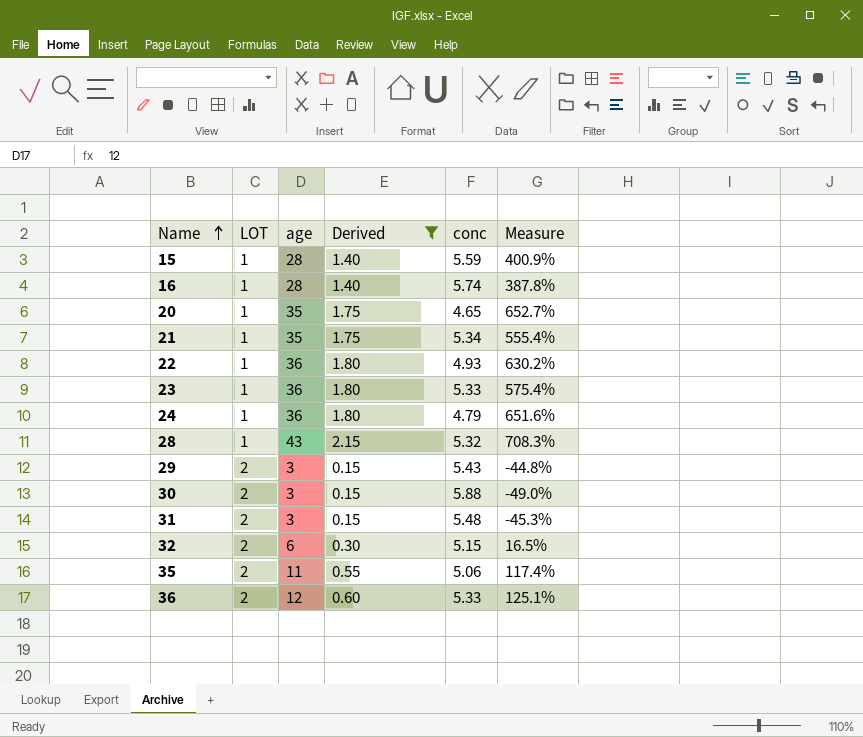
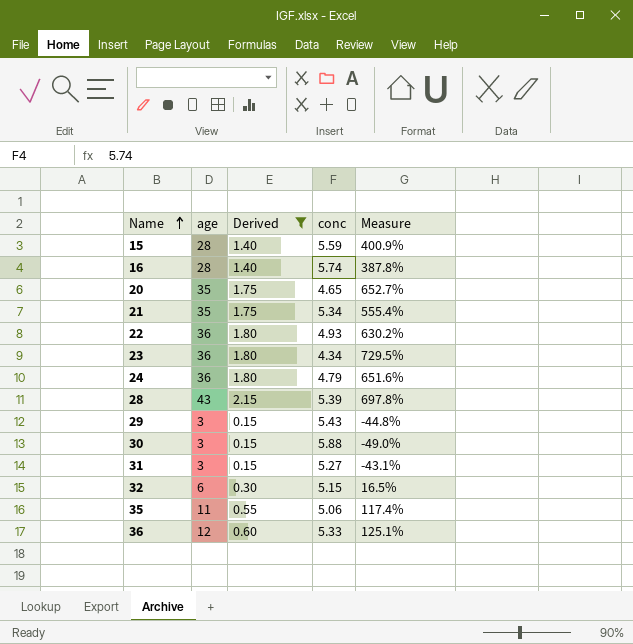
column LOT | position: 2 -> none
23 | conc: 5.33 -> 4.34
23 | Measure: 575.4% -> 729.5%
28 | conc: 5.32 -> 5.39
28 | Measure: 708.3% -> 697.8%
31 | conc: 5.48 -> 5.27
31 | Measure: -45.3% -> -43.1%

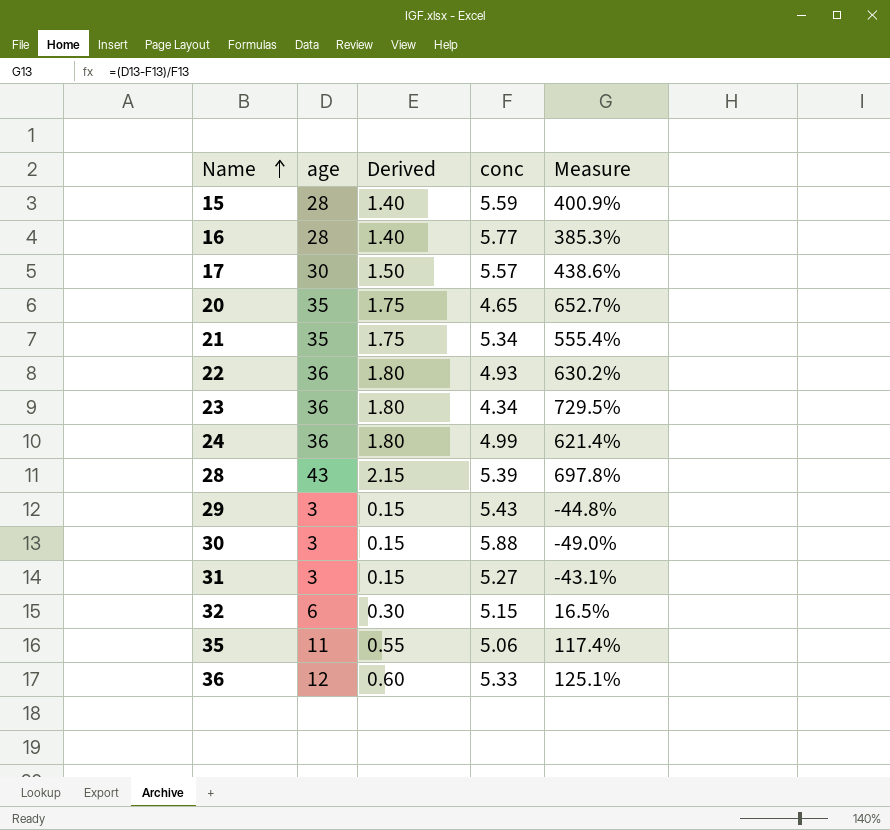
filter: Derived != 1.50 -> none
16 | conc: 5.74 -> 5.77
16 | Measure: 387.8% -> 385.3%
24 | conc: 4.79 -> 4.99
24 | Measure: 651.6% -> 621.4%

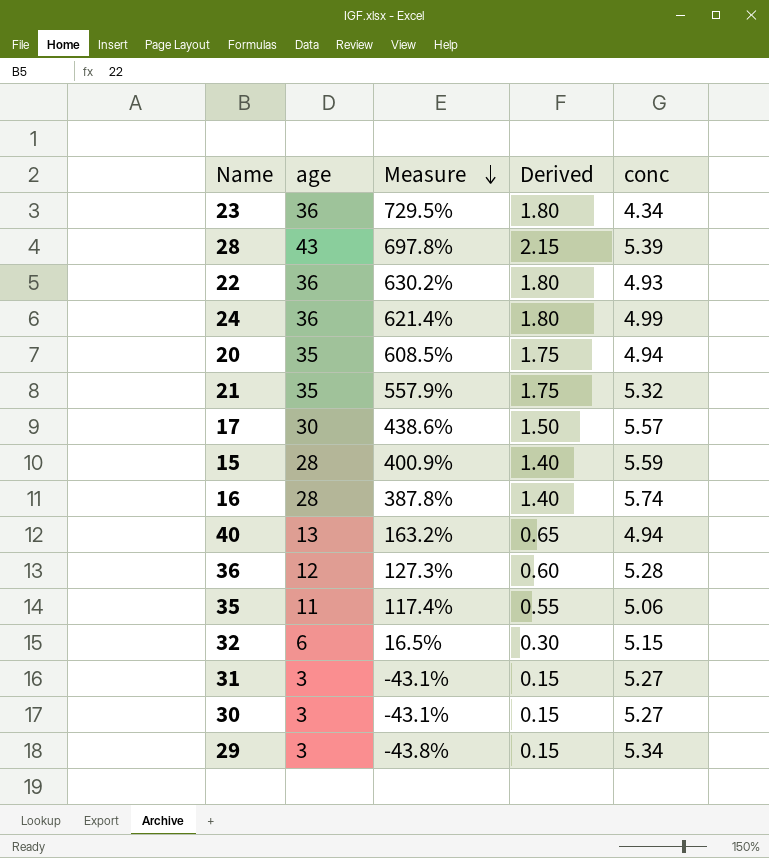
row order: Name ascending -> Measure descending
column Measure | position: 5 -> 3
20 | Measure: 652.7% -> 608.5%
20 | conc: 4.65 -> 4.94
21 | Measure: 555.4% -> 557.9%
21 | conc: 5.34 -> 5.32
16 | Measure: 385.3% -> 387.8%
16 | conc: 5.77 -> 5.74
row 40: none -> 13 | 163.2% | 0.65 | 4.94
36 | Measure: 125.1% -> 127.3%
36 | conc: 5.33 -> 5.28
30 | Measure: -49.0% -> -43.1%
30 | conc: 5.88 -> 5.27
29 | Measure: -44.8% -> -43.8%
29 | conc: 5.43 -> 5.34

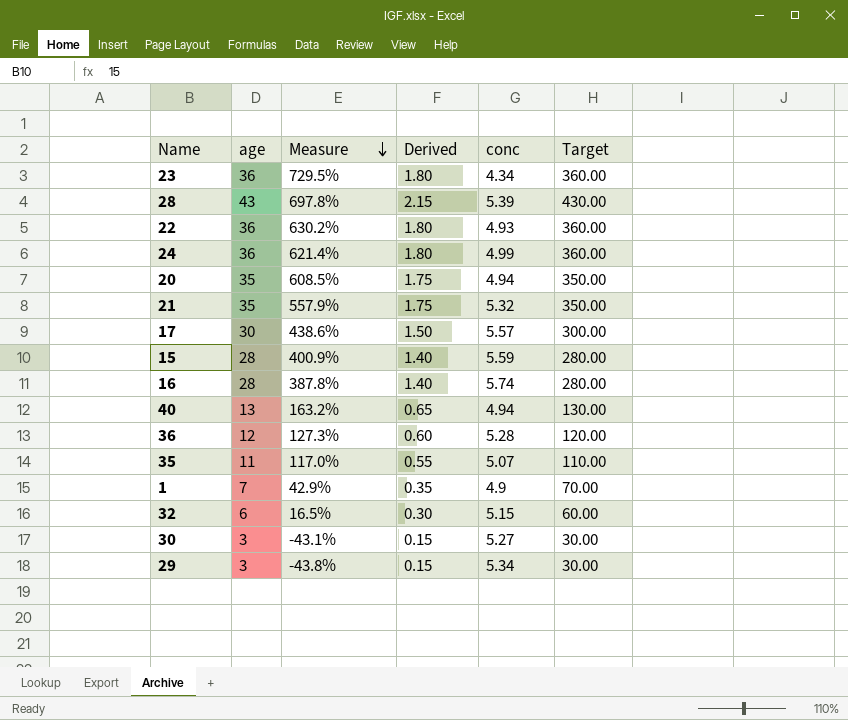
column Target | formula: none -> [age] * 10
row 31: 3 | -43.1% | 0.15 | 5.27 -> none
35 | Measure: 117.4% -> 117.0%
35 | conc: 5.06 -> 5.07
row 1: none -> 7 | 42.9% | 0.35 | 4.9 | 70.00

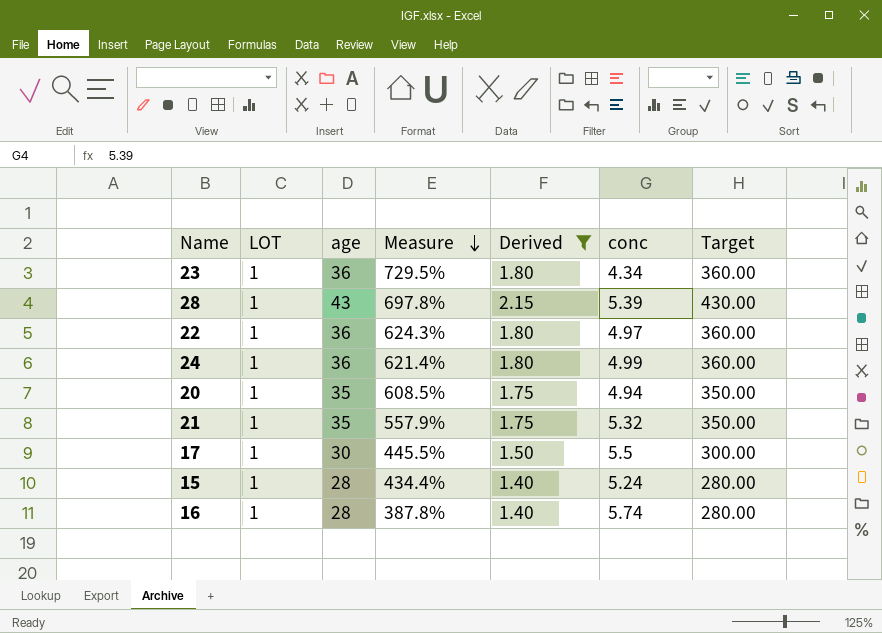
filter: none -> Derived >= 1.40
column LOT | position: none -> 2
22 | Measure: 630.2% -> 624.3%
22 | conc: 4.93 -> 4.97
17 | Measure: 438.6% -> 445.5%
17 | conc: 5.57 -> 5.5
15 | Measure: 400.9% -> 434.4%
15 | conc: 5.59 -> 5.24

